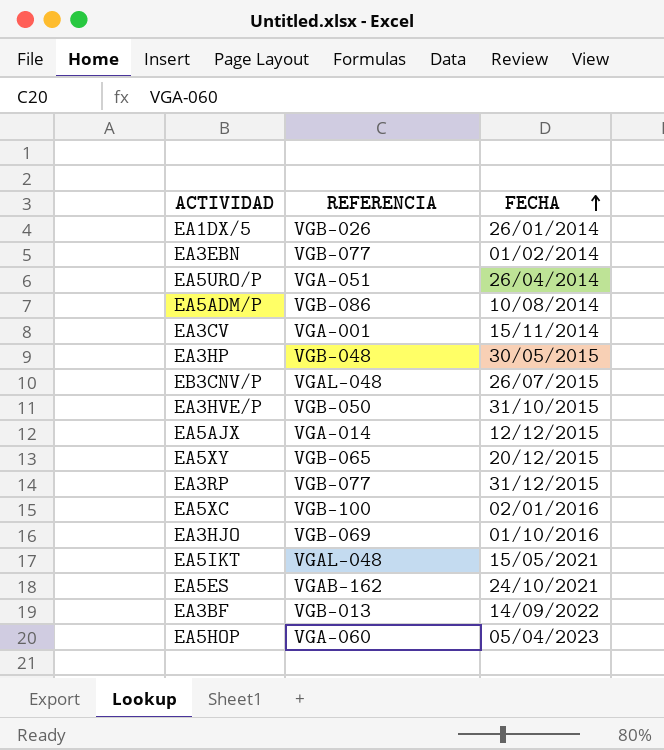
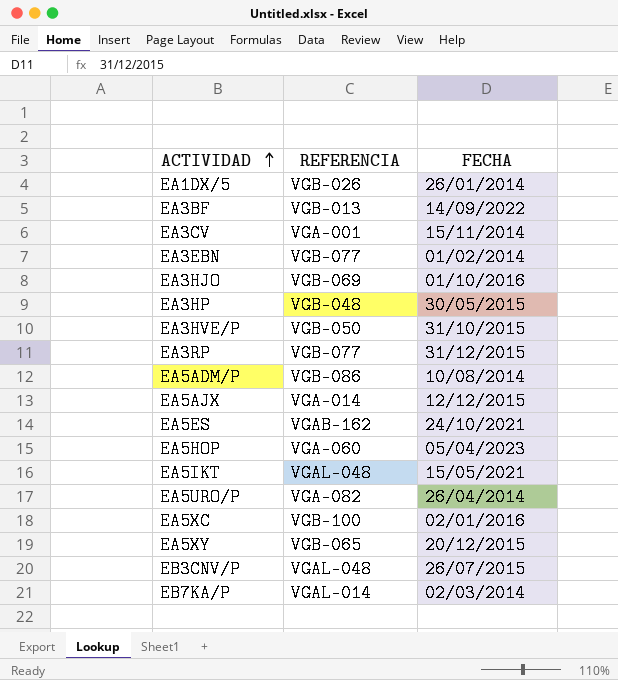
row order: FECHA ascending -> ACTIVIDAD ascending
EA5URO/P | REFERENCIA: VGA-051 -> VGA-082
row EB7KA/P: none -> VGAL-014 | 02/03/2014

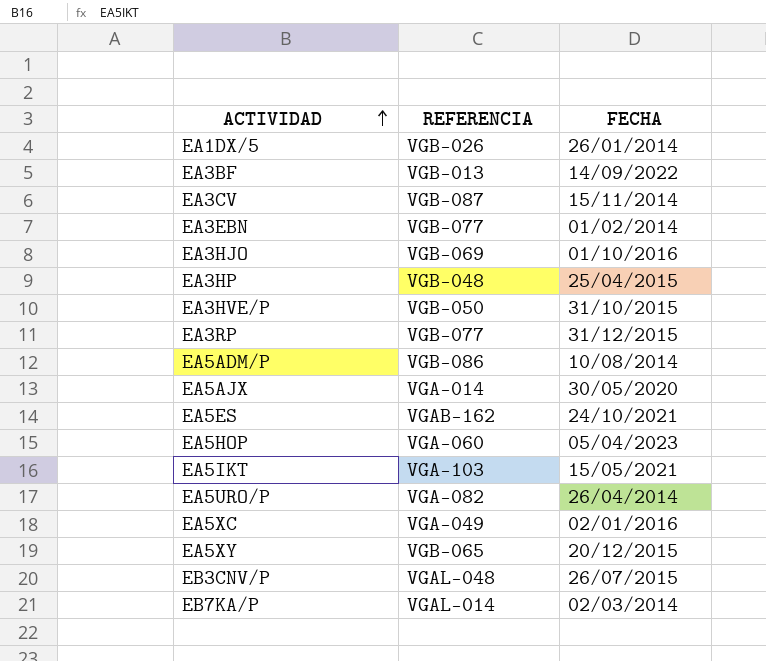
EA3CV | REFERENCIA: VGA-001 -> VGB-087
EA3HP | FECHA: 30/05/2015 -> 25/04/2015
EA5AJX | FECHA: 12/12/2015 -> 30/05/2020
EA5IKT | REFERENCIA: VGAL-048 -> VGA-103
EA5XC | REFERENCIA: VGB-100 -> VGA-049

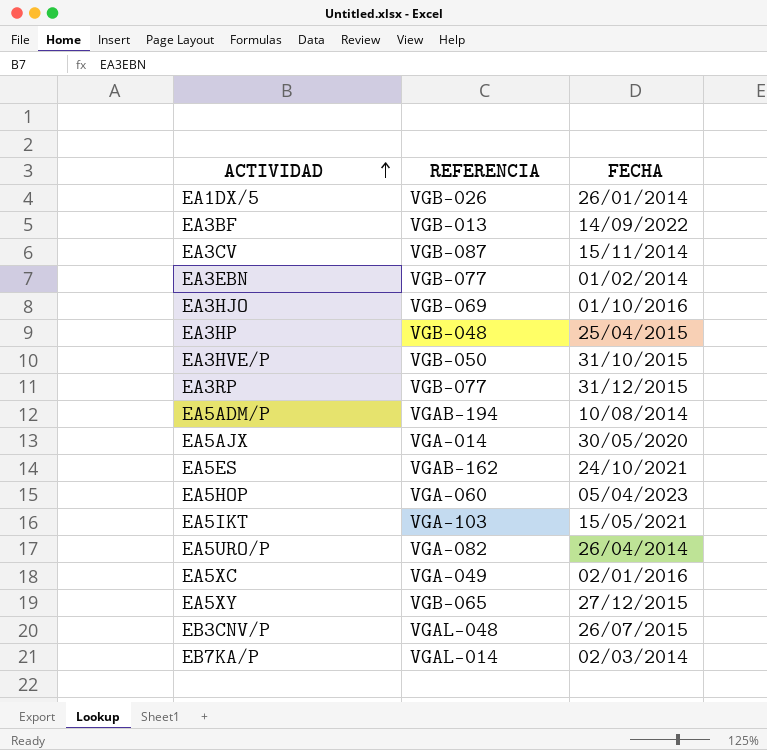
EA5ADM/P | REFERENCIA: VGB-086 -> VGAB-194
EA5XY | FECHA: 20/12/2015 -> 27/12/2015

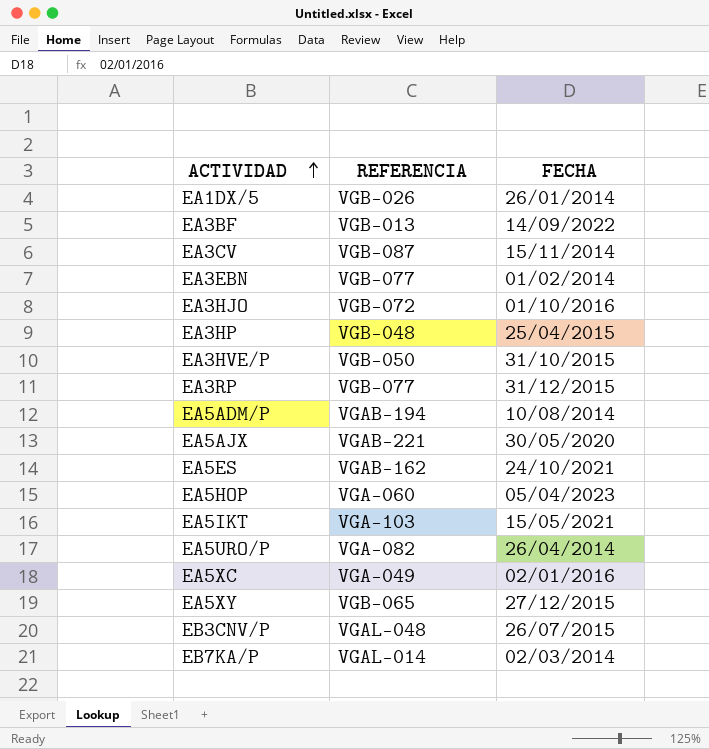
EA3HJO | REFERENCIA: VGB-069 -> VGB-072
EA5AJX | REFERENCIA: VGA-014 -> VGAB-221

